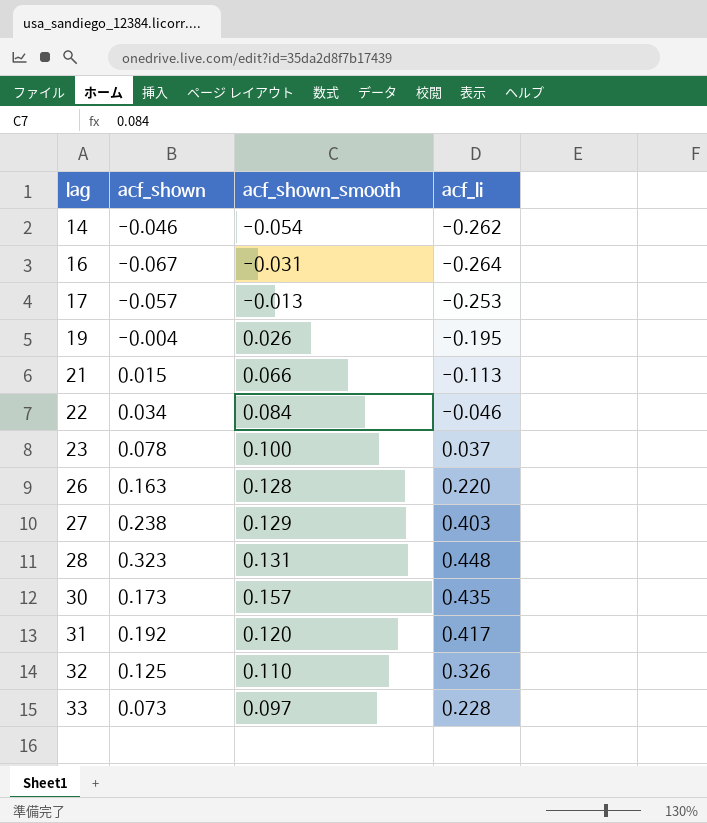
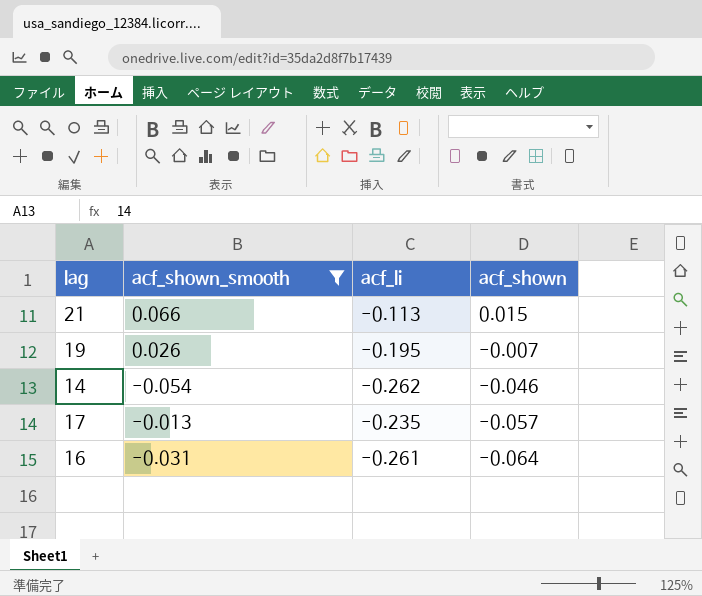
filter: none -> acf_shown_smooth <= 0.066
row order: lag ascending -> acf_shown descending
column acf_shown | position: 2 -> 4
19 | acf_shown: -0.004 -> -0.007
17 | acf_li: -0.253 -> -0.235
16 | acf_li: -0.264 -> -0.261
16 | acf_shown: -0.067 -> -0.064

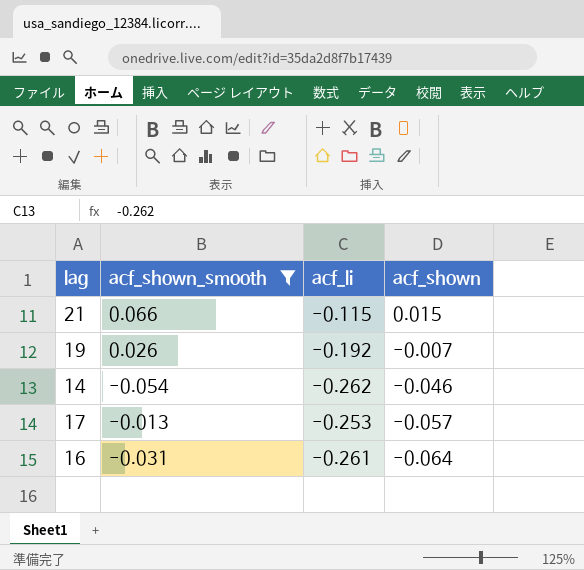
21 | acf_li: -0.113 -> -0.115
19 | acf_li: -0.195 -> -0.192
17 | acf_li: -0.235 -> -0.253

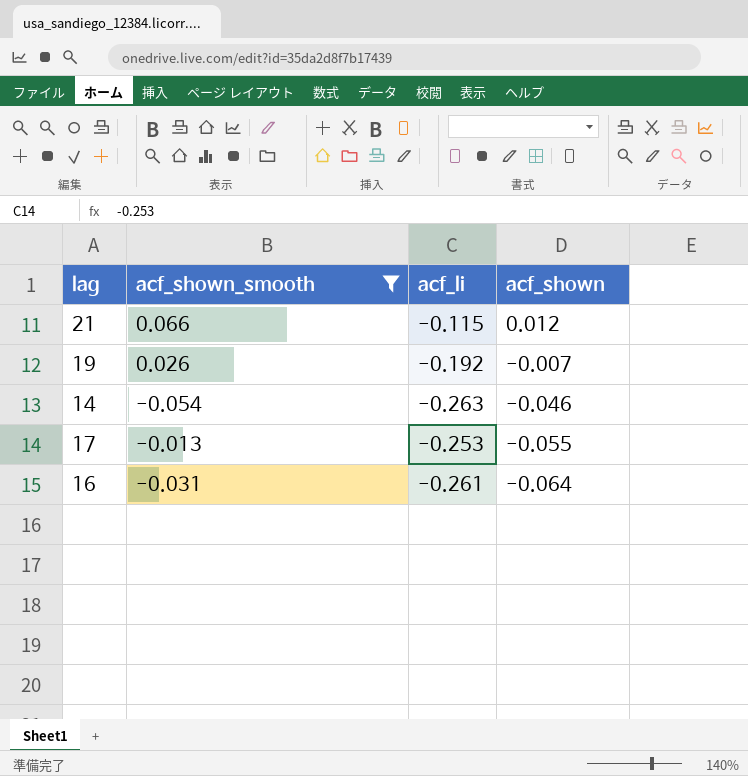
21 | acf_shown: 0.015 -> 0.012
14 | acf_li: -0.262 -> -0.263
17 | acf_shown: -0.057 -> -0.055

